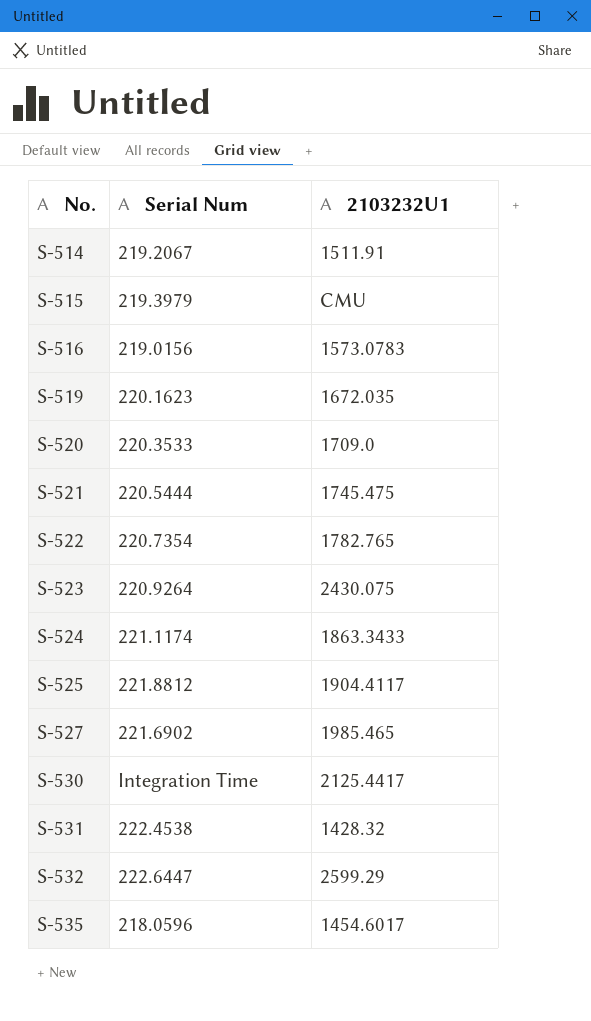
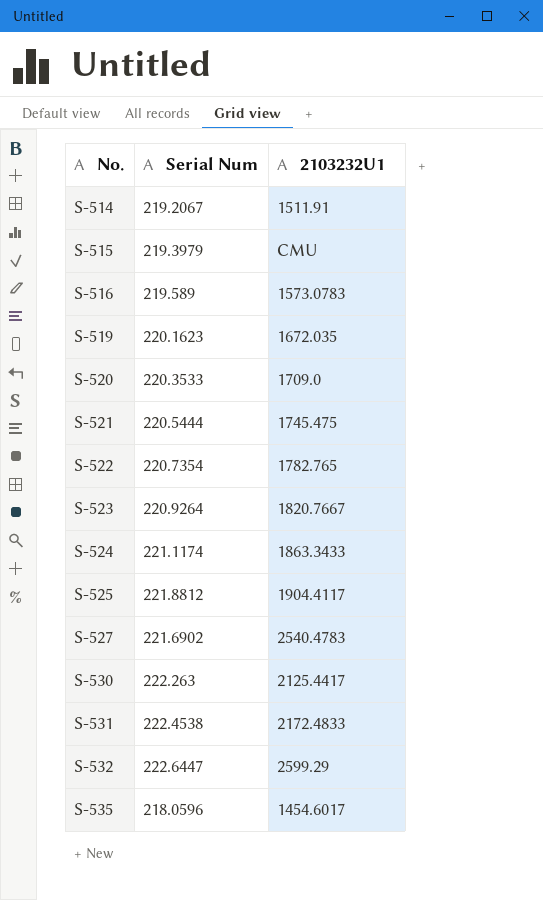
S-516 | Serial Num: 219.0156 -> 219.589
S-523 | 2103232U1: 2430.075 -> 1820.7667
S-527 | 2103232U1: 1985.465 -> 2540.4783
S-530 | Serial Num: Integration Time -> 222.263
S-531 | 2103232U1: 1428.32 -> 2172.4833

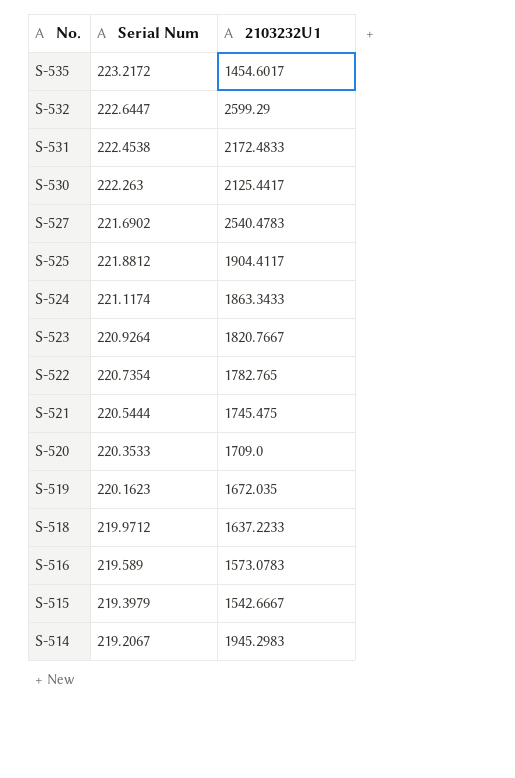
row order: No. ascending -> No. descending
S-535 | Serial Num: 218.0596 -> 223.2172
row S-518: none -> 219.9712 | 1637.2233
S-515 | 2103232U1: CMU -> 1542.6667
S-514 | 2103232U1: 1511.91 -> 1945.2983

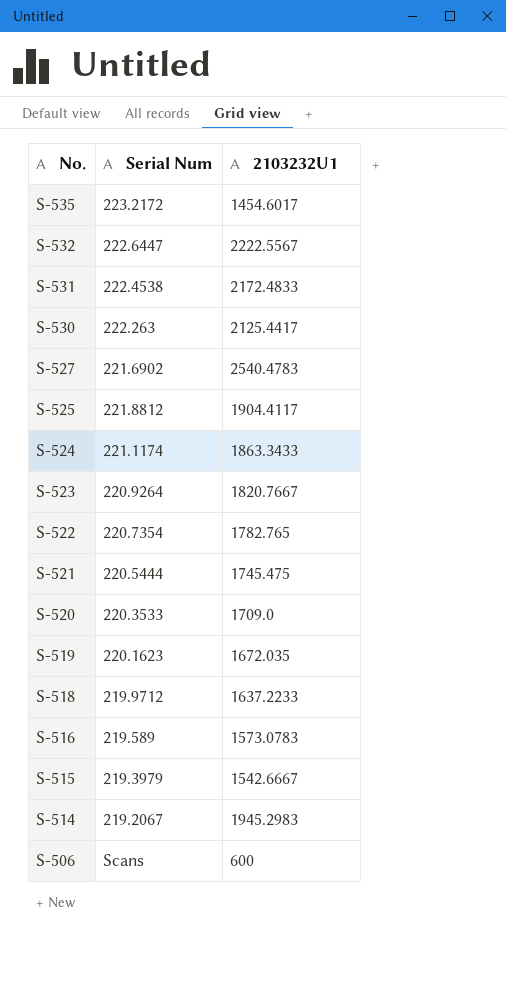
S-532 | 2103232U1: 2599.29 -> 2222.5567
row S-506: none -> Scans | 600

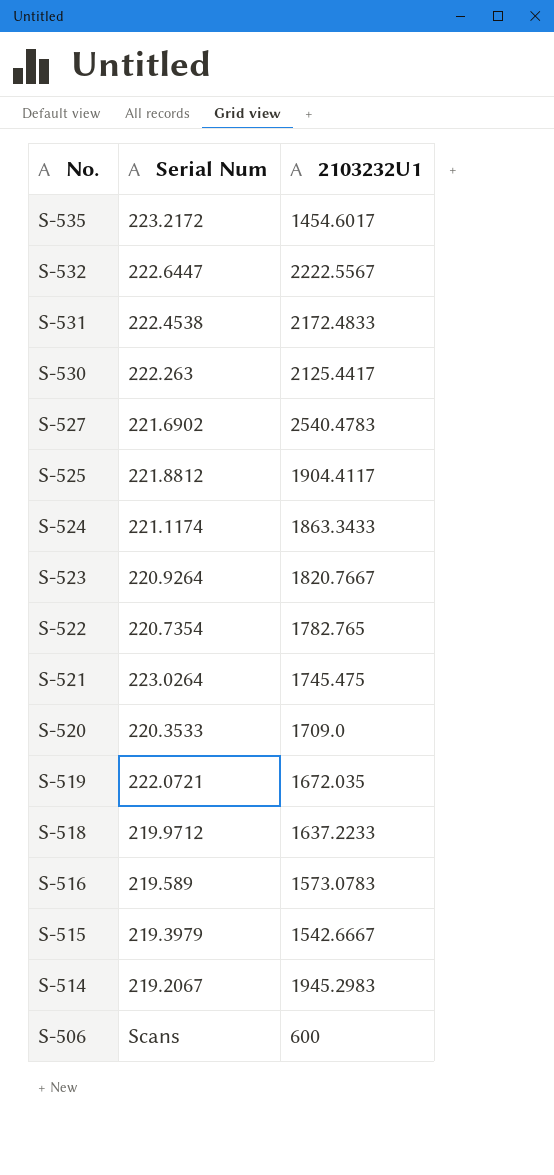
S-521 | Serial Num: 220.5444 -> 223.0264
S-519 | Serial Num: 220.1623 -> 222.0721

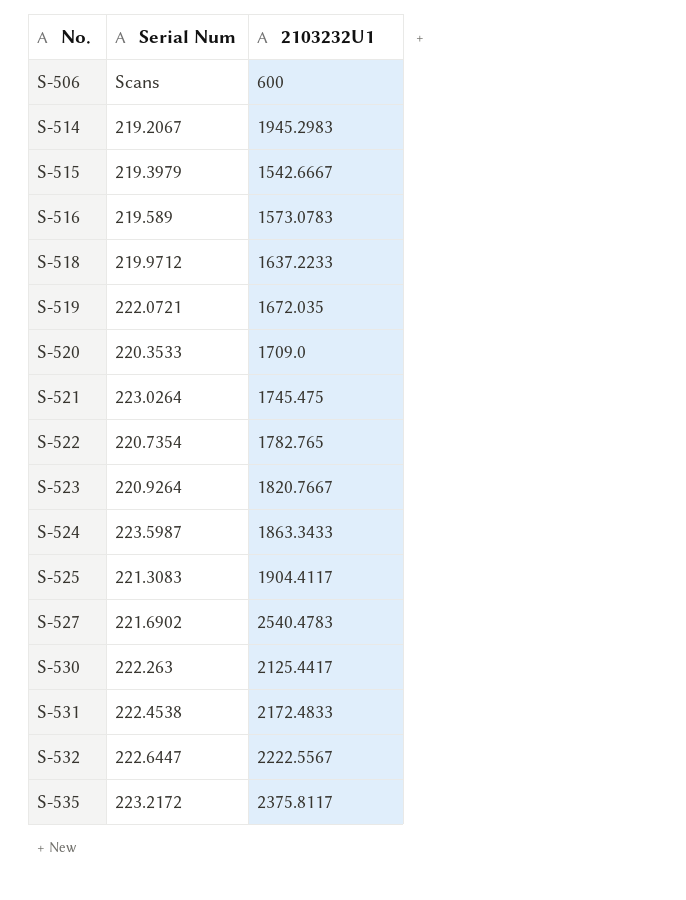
row order: No. descending -> No. ascending
S-524 | Serial Num: 221.1174 -> 223.5987
S-525 | Serial Num: 221.8812 -> 221.3083
S-535 | 2103232U1: 1454.6017 -> 2375.8117

